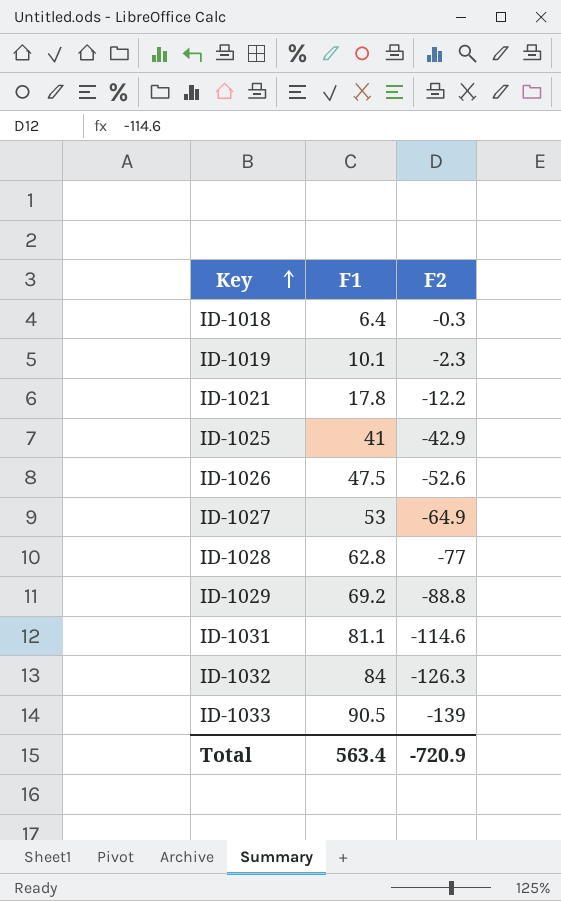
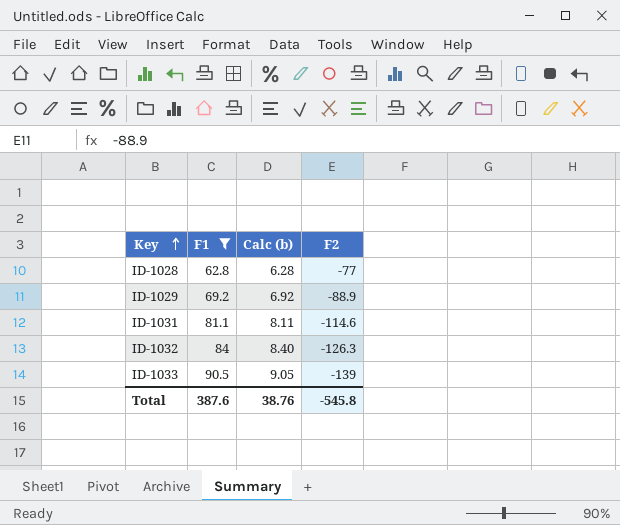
filter: none -> F1 >= 62.8
column Calc (b) | formula: none -> [F1] * 0.1
ID-1029 | F2: -88.8 -> -88.9
Total | F1: 563.4 -> 387.6
Total | F2: -720.9 -> -545.8

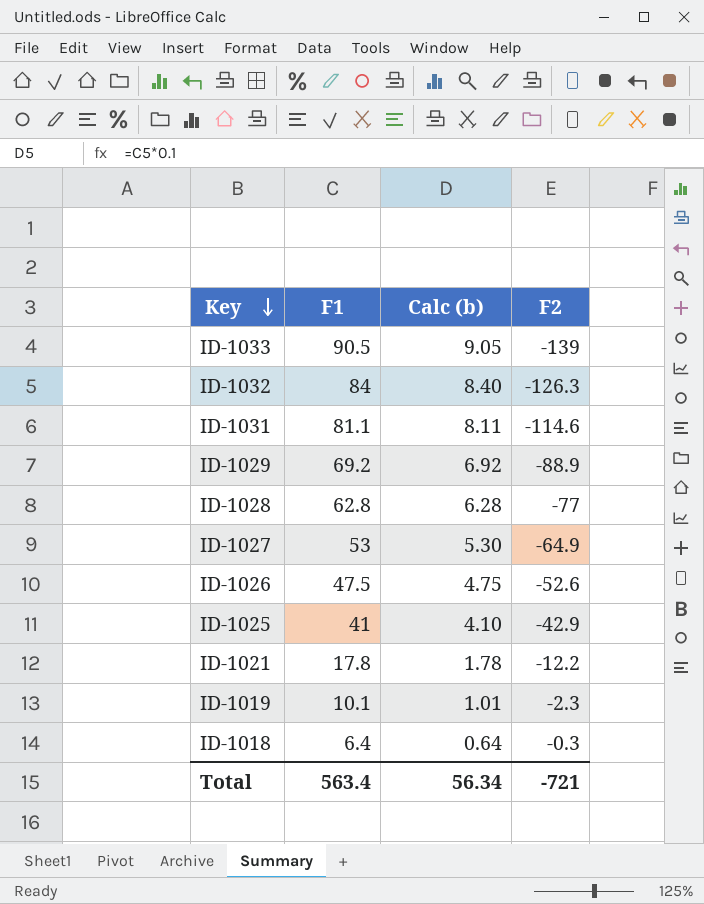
filter: F1 >= 62.8 -> none
row order: Key ascending -> Key descending
Total | F1: 387.6 -> 563.4
Total | Calc (b): 38.76 -> 56.34
Total | F2: -545.8 -> -721

